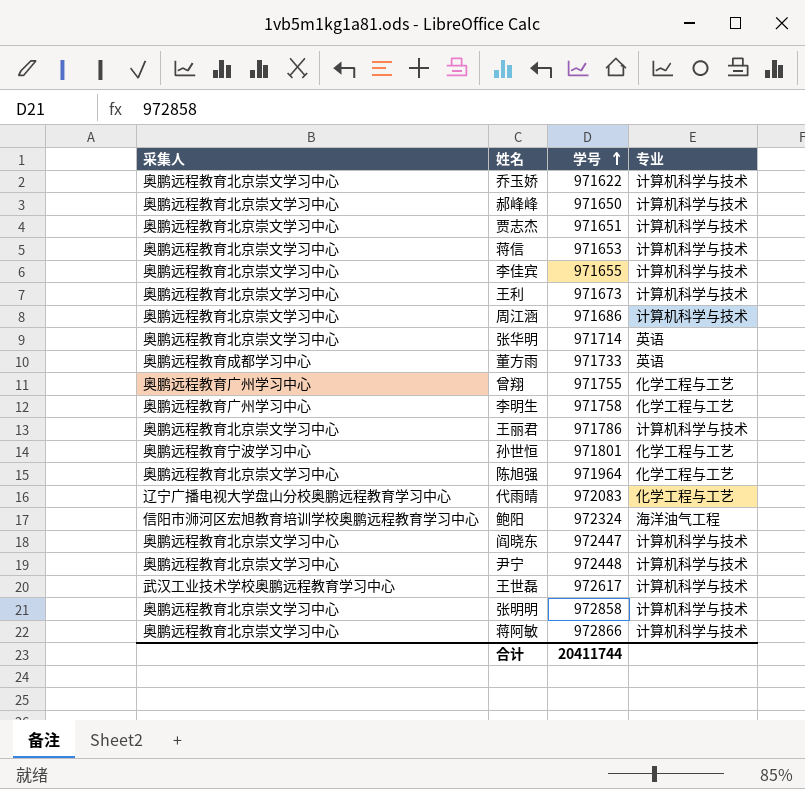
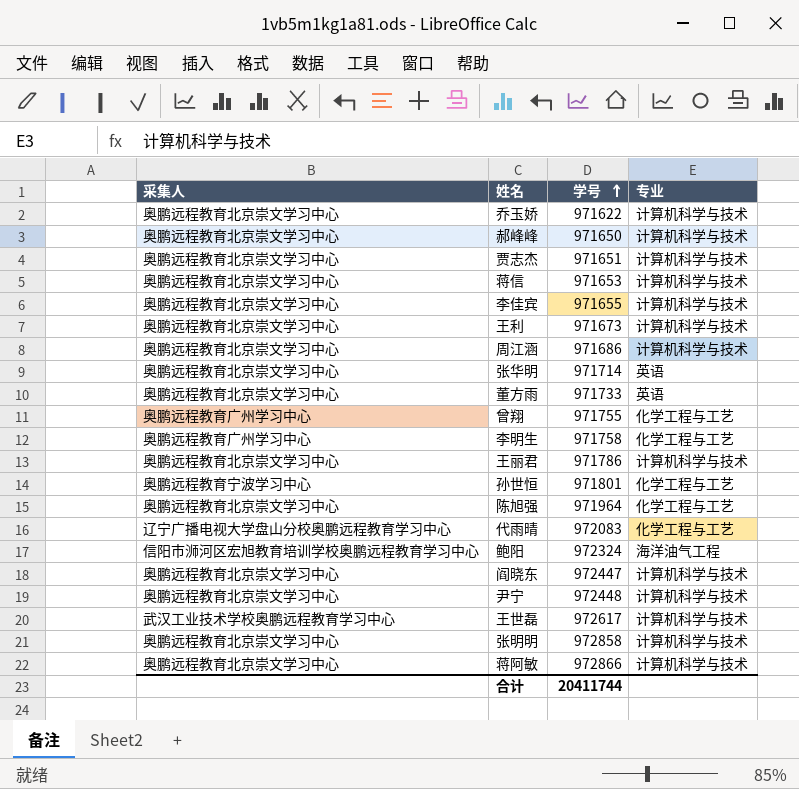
董方雨 | 采集人: 奥鹏远程教育成都学习中心 -> 奥鹏远程教育北京崇文学习中心

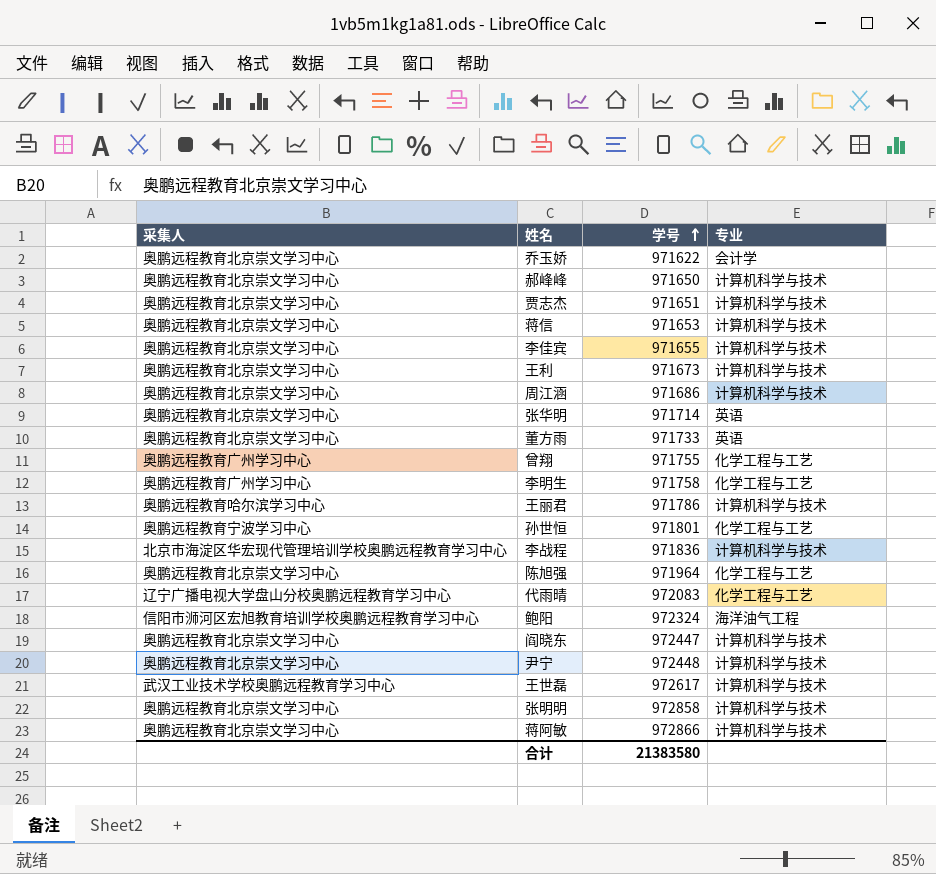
乔玉娇 | 专业: 计算机科学与技术 -> 会计学
王丽君 | 采集人: 奥鹏远程教育北京崇文学习中心 -> 奥鹏远程教育哈尔滨学习中心
row 李战程: none -> 北京市海淀区华宏现代管理培训学校奥鹏远程教育学习中心 | 971836 | 计算机科学与技术
合计 | 学号: 20411744 -> 21383580

